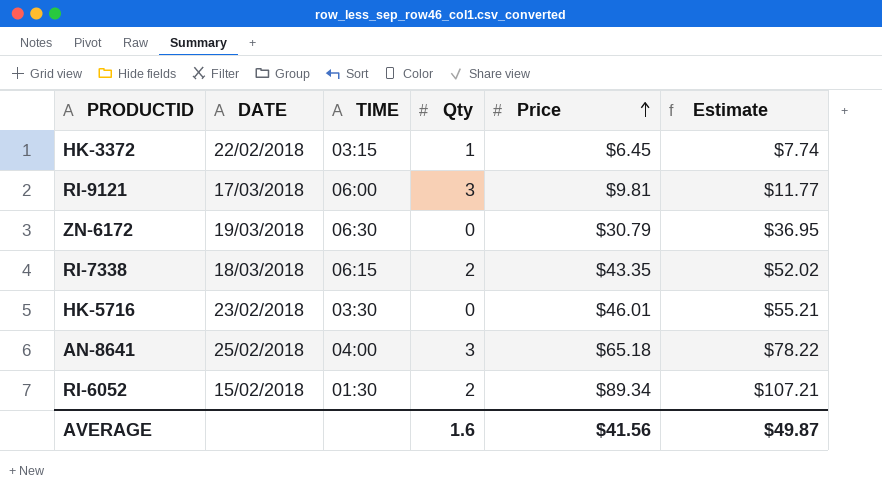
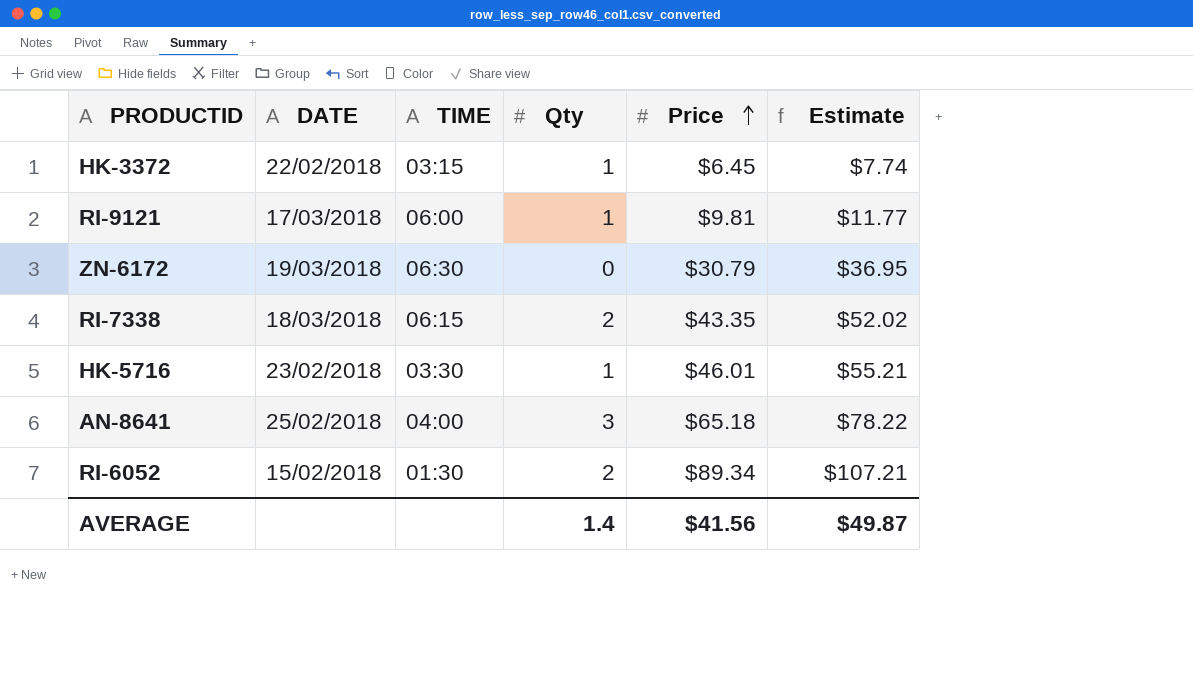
RI-9121 | Qty: 3 -> 1
HK-5716 | Qty: 0 -> 1
AVERAGE | Qty: 1.6 -> 1.4

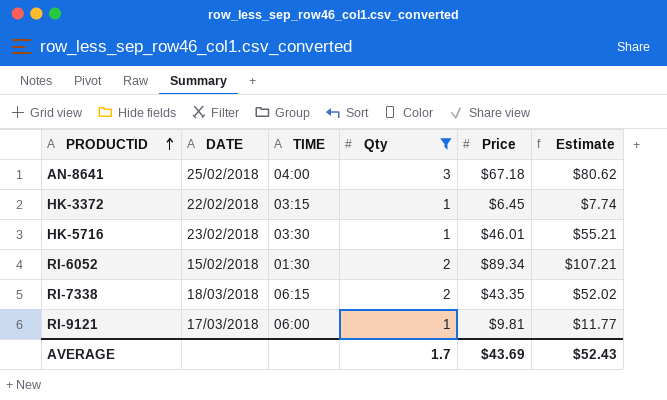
filter: none -> Qty != 0
row order: Price ascending -> PRODUCTID ascending
AN-8641 | Price: $65.18 -> $67.18
AN-8641 | Estimate: $78.22 -> $80.62
AVERAGE | Qty: 1.4 -> 1.7
AVERAGE | Price: $41.56 -> $43.69
AVERAGE | Estimate: $49.87 -> $52.43

